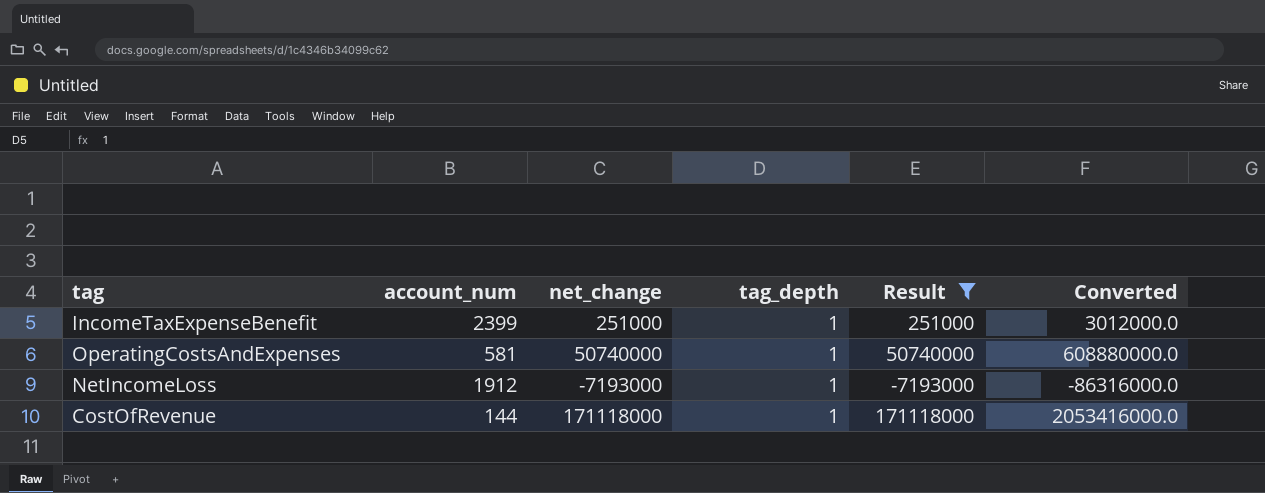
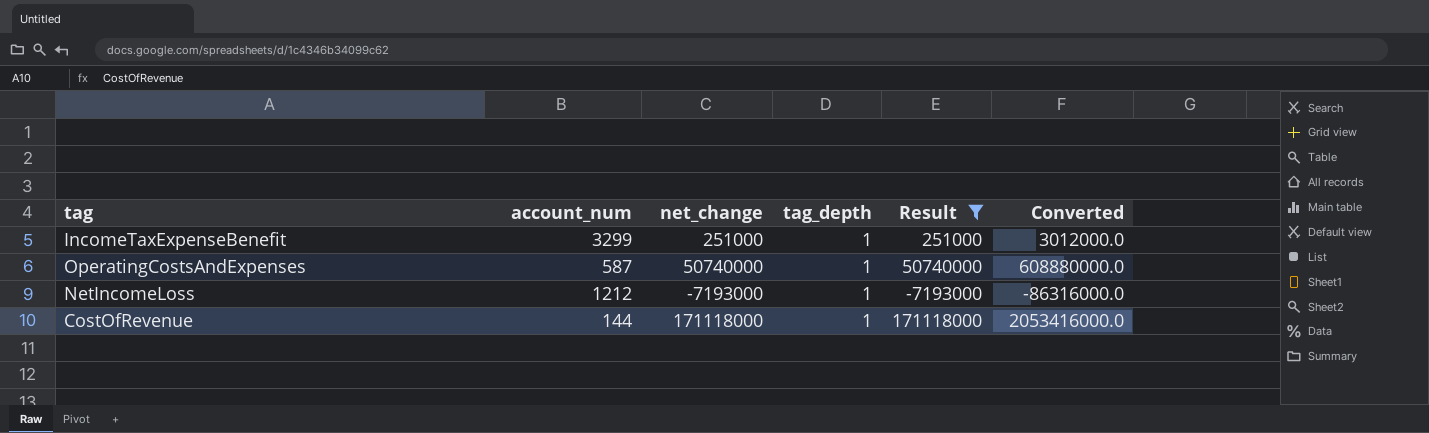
IncomeTaxExpenseBenefit | account_num: 2399 -> 3299
OperatingCostsAndExpenses | account_num: 581 -> 587
NetIncomeLoss | account_num: 1912 -> 1212

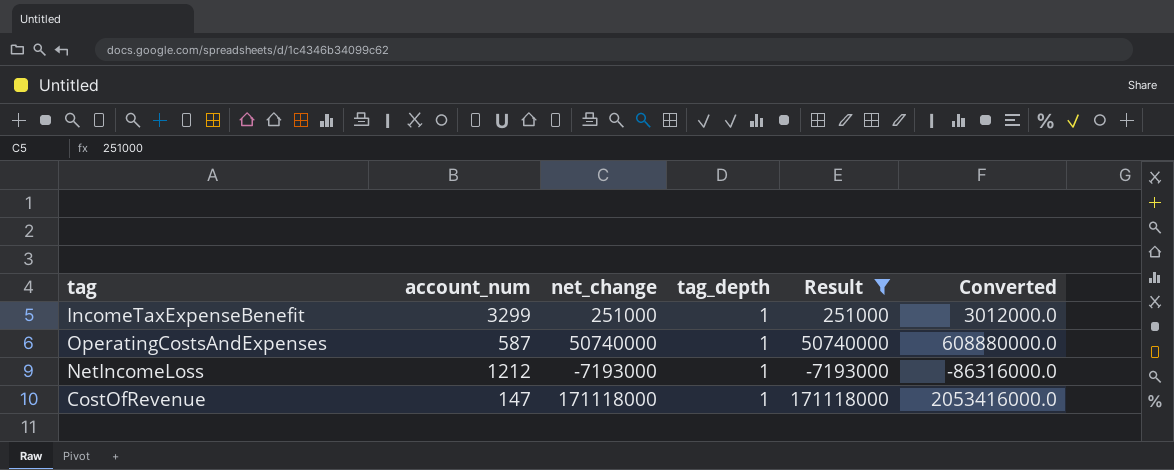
CostOfRevenue | account_num: 144 -> 147

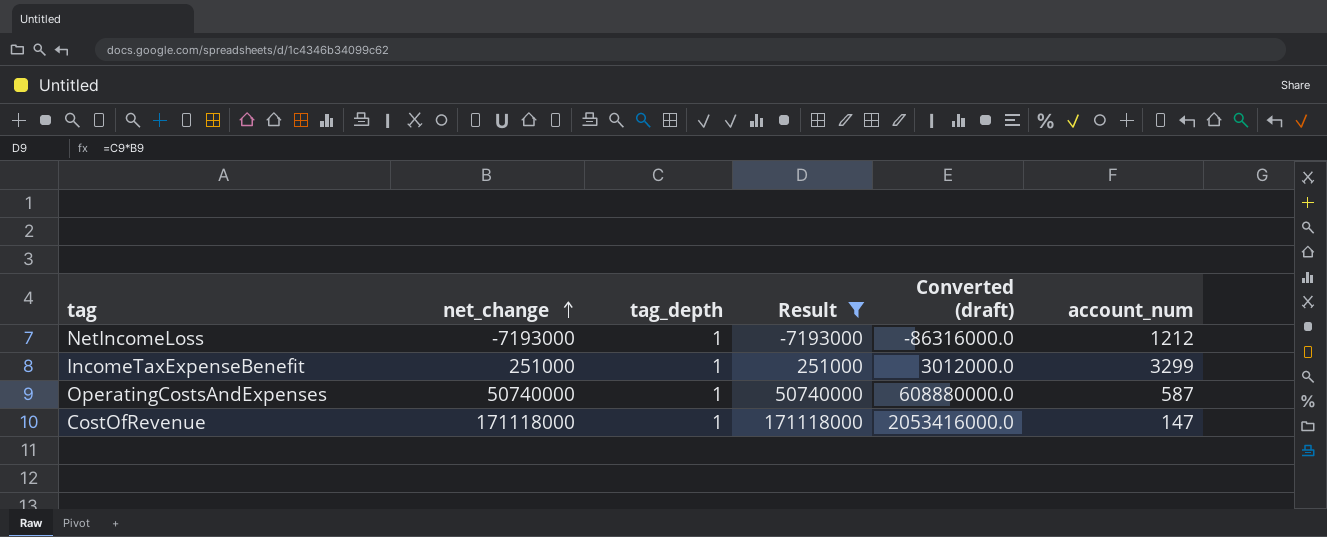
row order: none -> net_change ascending
column name: Converted -> Converted (draft)
column account_num | position: 2 -> 6

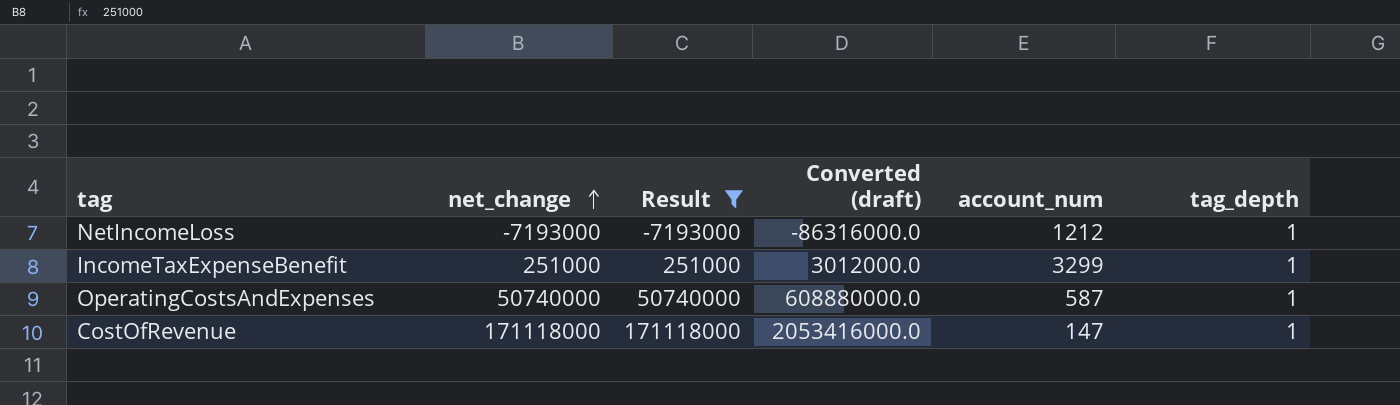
column tag_depth | position: 3 -> 6

